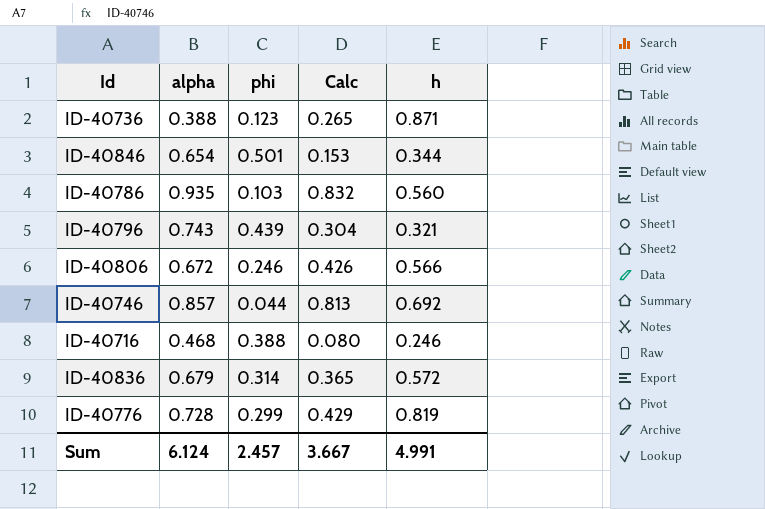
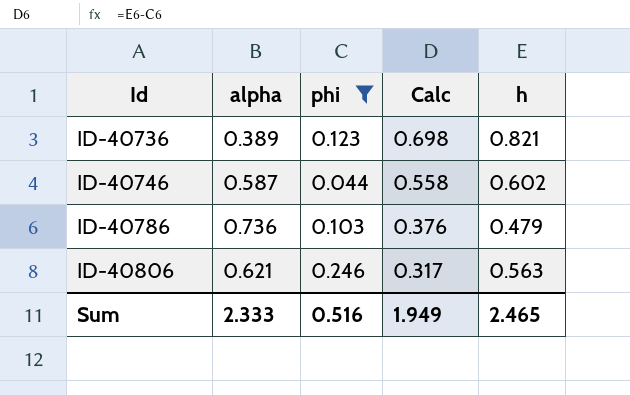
filter: none -> phi <= 0.246
row order: none -> Id ascending
column Calc | formula: [alpha] - [phi] -> [h] - [phi]
ID-40736 | alpha: 0.388 -> 0.389
ID-40736 | h: 0.871 -> 0.821
ID-40746 | alpha: 0.857 -> 0.587
ID-40746 | h: 0.692 -> 0.602
ID-40786 | alpha: 0.935 -> 0.736
ID-40786 | h: 0.560 -> 0.479
ID-40806 | alpha: 0.672 -> 0.621
ID-40806 | h: 0.566 -> 0.563
Sum | alpha: 6.124 -> 2.333
Sum | phi: 2.457 -> 0.516
Sum | Calc: 3.667 -> 1.949
Sum | h: 4.991 -> 2.465

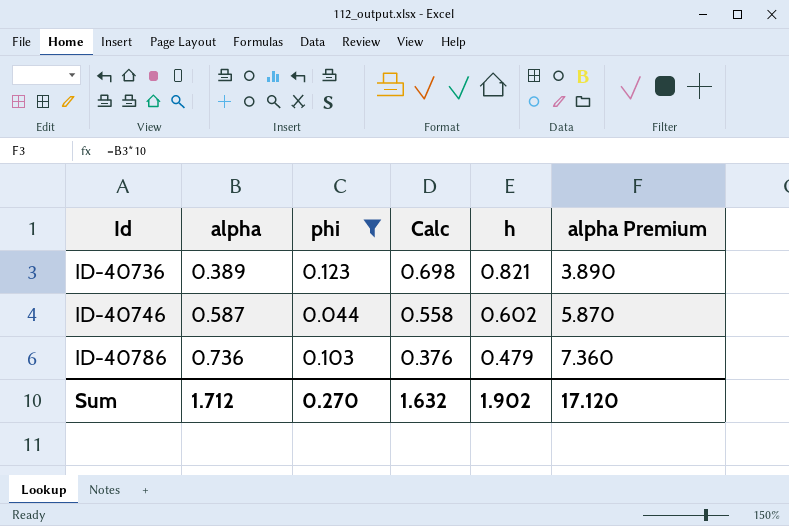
column alpha Premium | formula: none -> [alpha] * 10
row ID-40806: 0.621 | 0.246 | 0.317 | 0.563 -> none
Sum | alpha: 2.333 -> 1.712
Sum | phi: 0.516 -> 0.270
Sum | Calc: 1.949 -> 1.632
Sum | h: 2.465 -> 1.902

